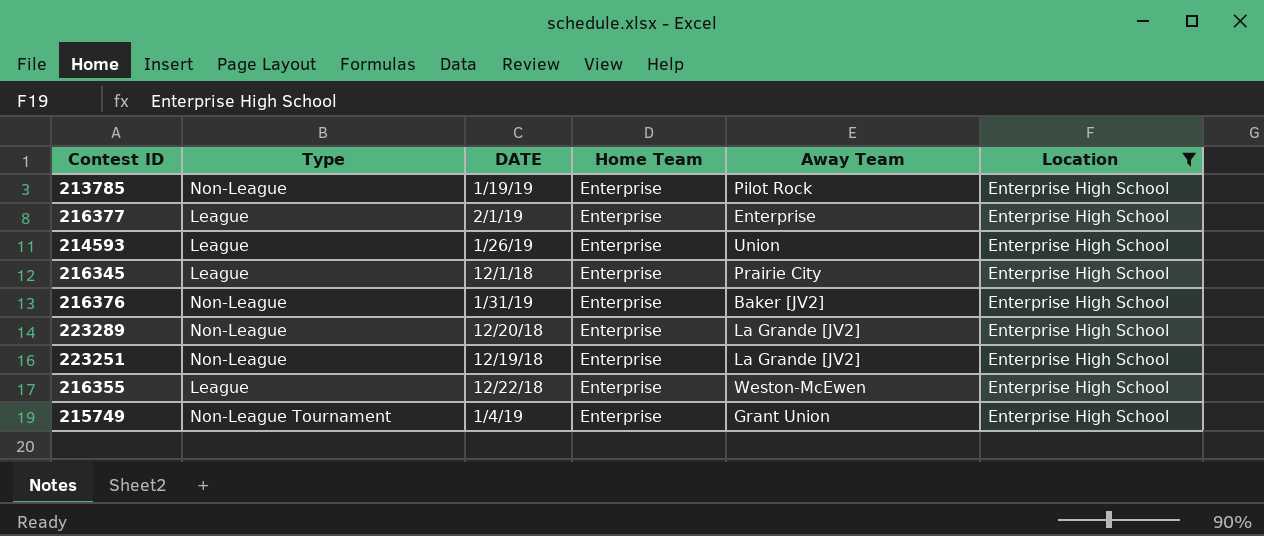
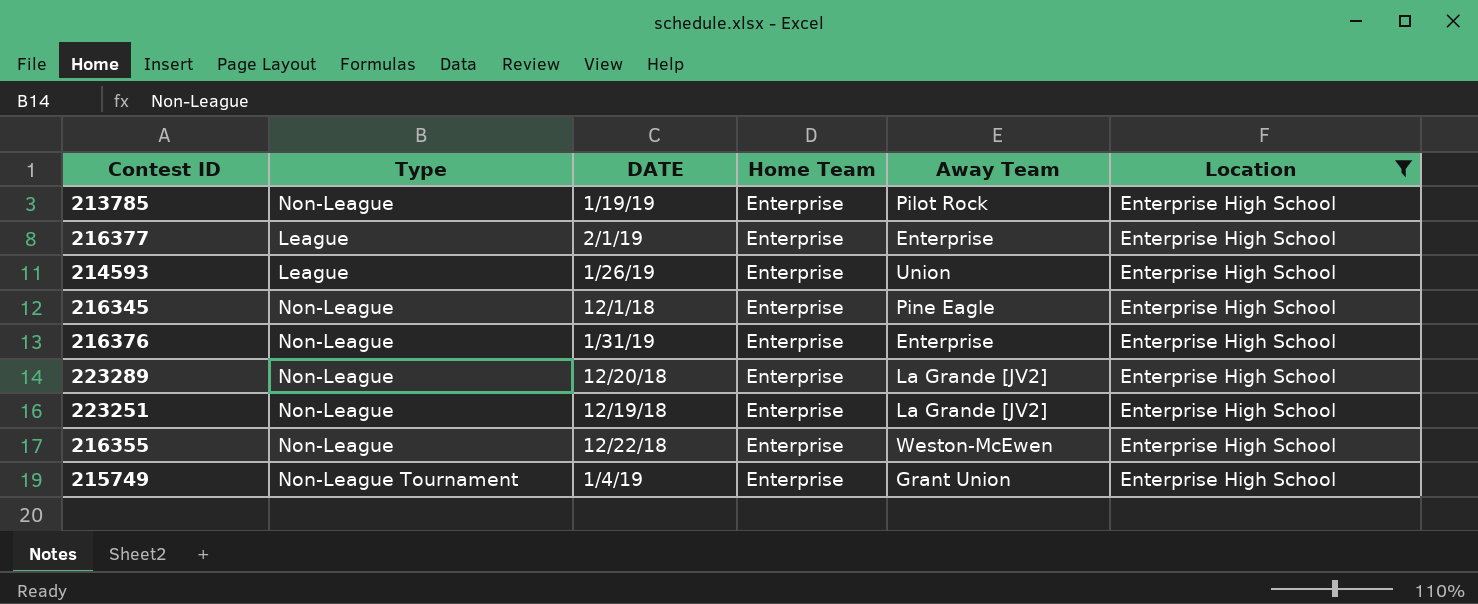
216345 | Type: League -> Non-League
216345 | Away Team: Prairie City -> Pine Eagle
216376 | Away Team: Baker [JV2] -> Enterprise
216355 | Type: League -> Non-League

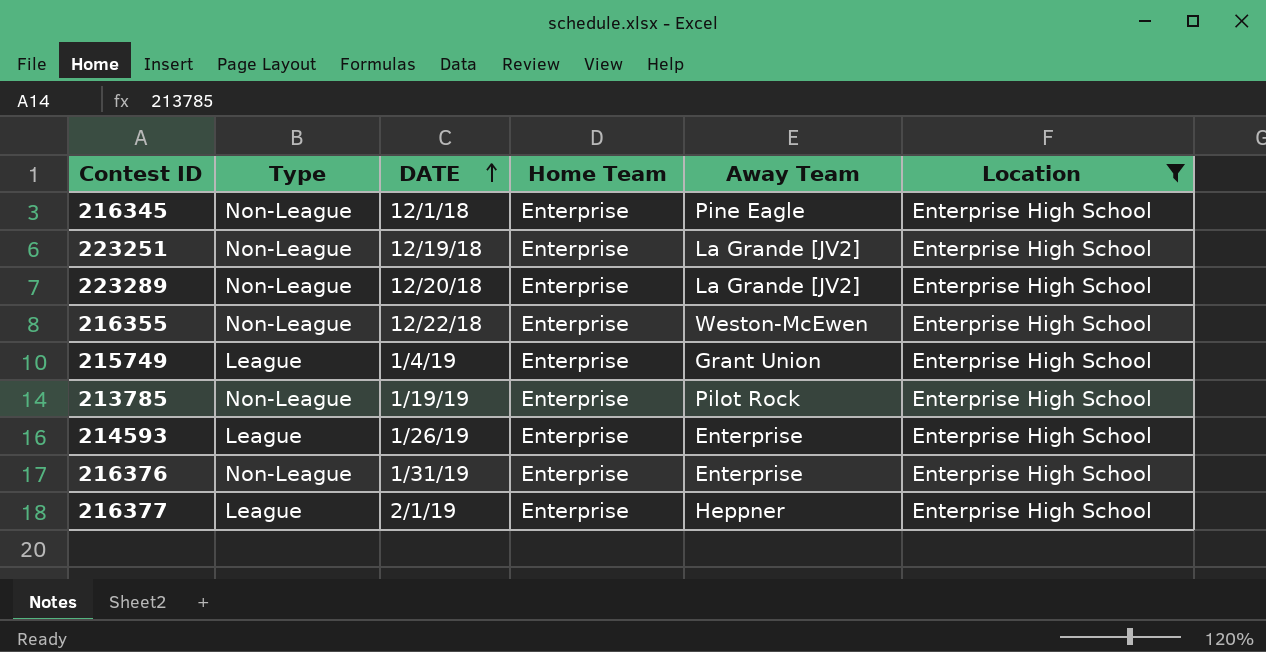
row order: none -> DATE ascending
215749 | Type: Non-League Tournament -> League
214593 | Away Team: Union -> Enterprise
216377 | Away Team: Enterprise -> Heppner

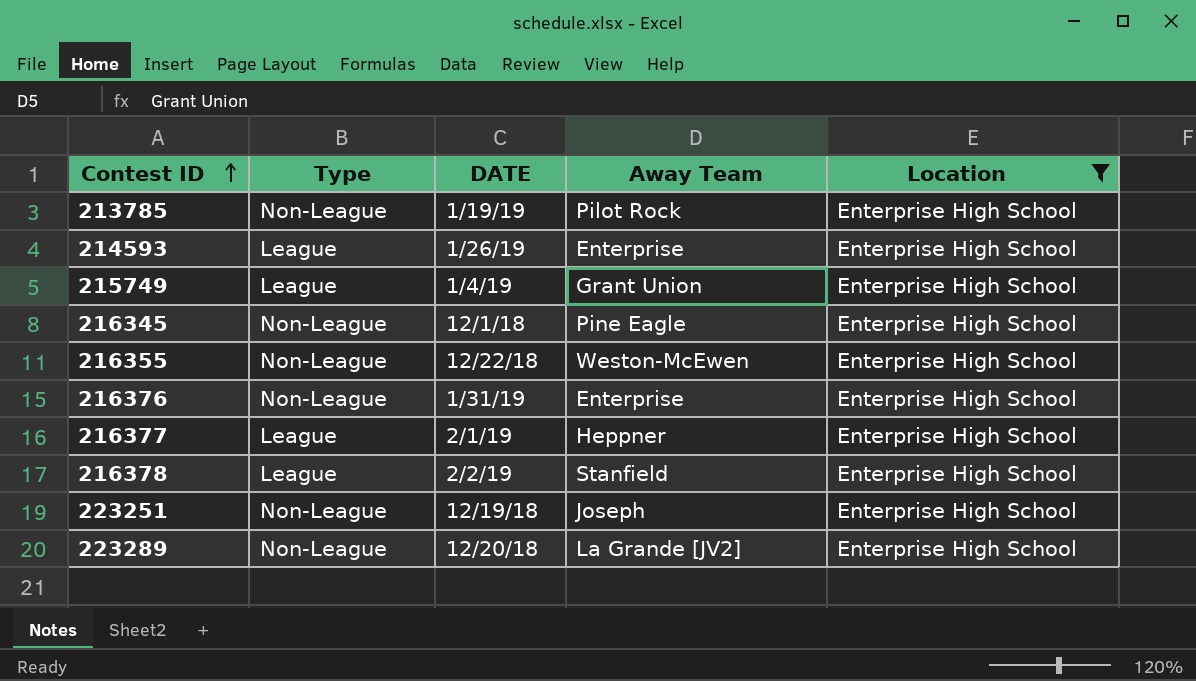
row order: DATE ascending -> Contest ID ascending
column Home Team | position: 4 -> none
row 216378: none -> League | 2/2/19 | Stanfield | Enterprise High School
223251 | Away Team: La Grande [JV2] -> Joseph

